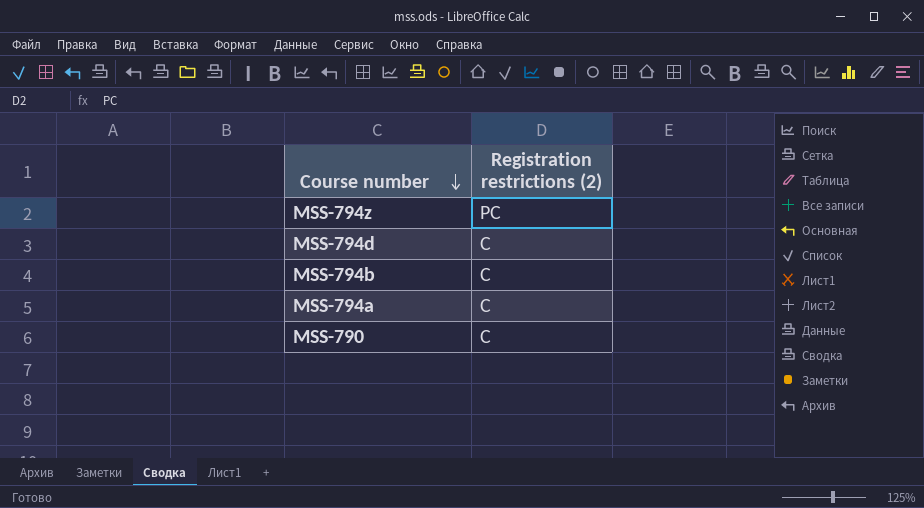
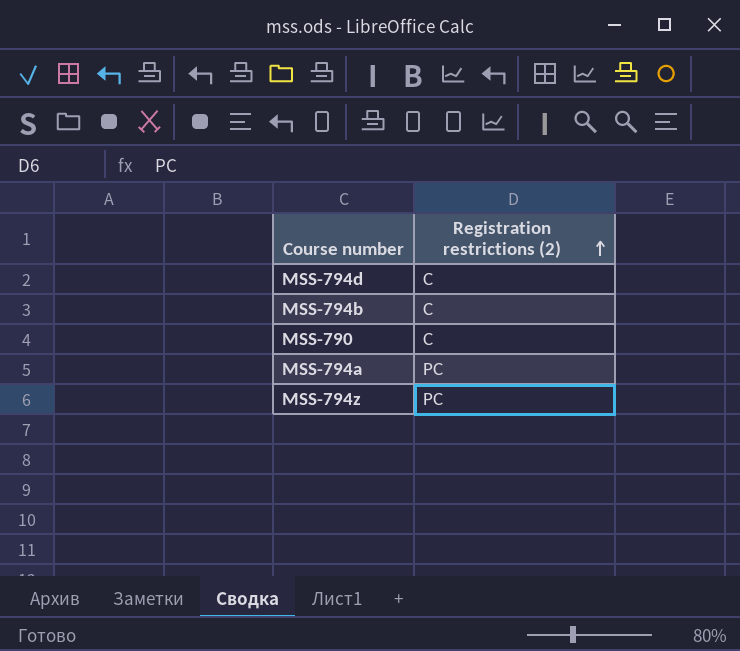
row order: Course number descending -> Registration restrictions (2) ascending
MSS-794a | Registration restrictions (2): C -> PC

